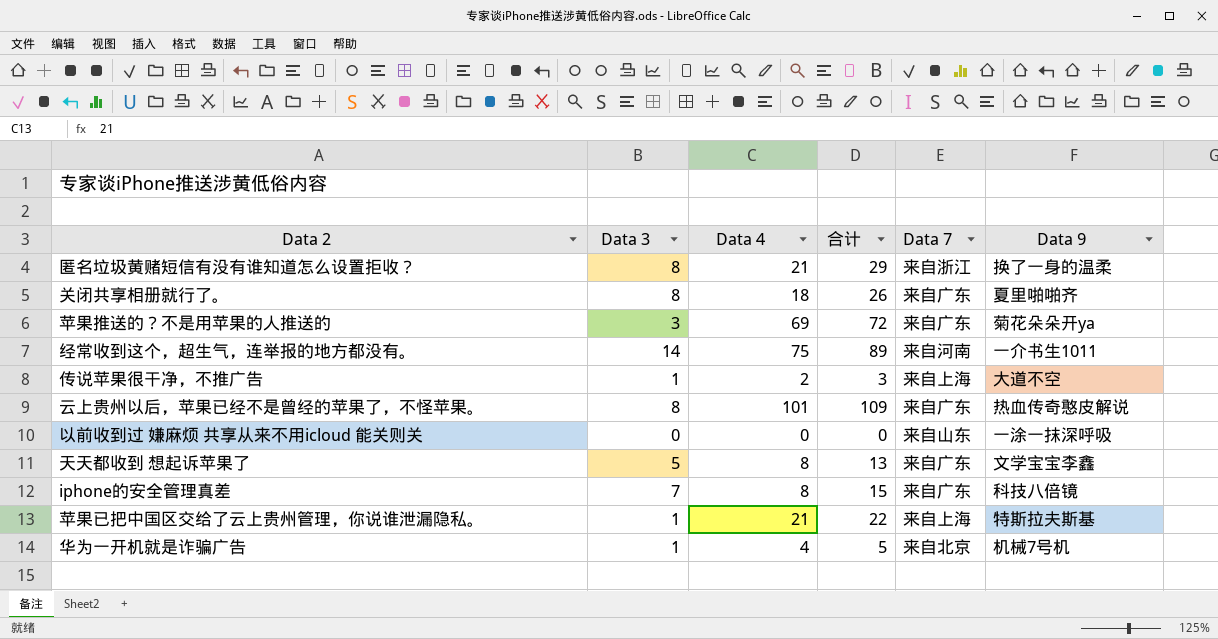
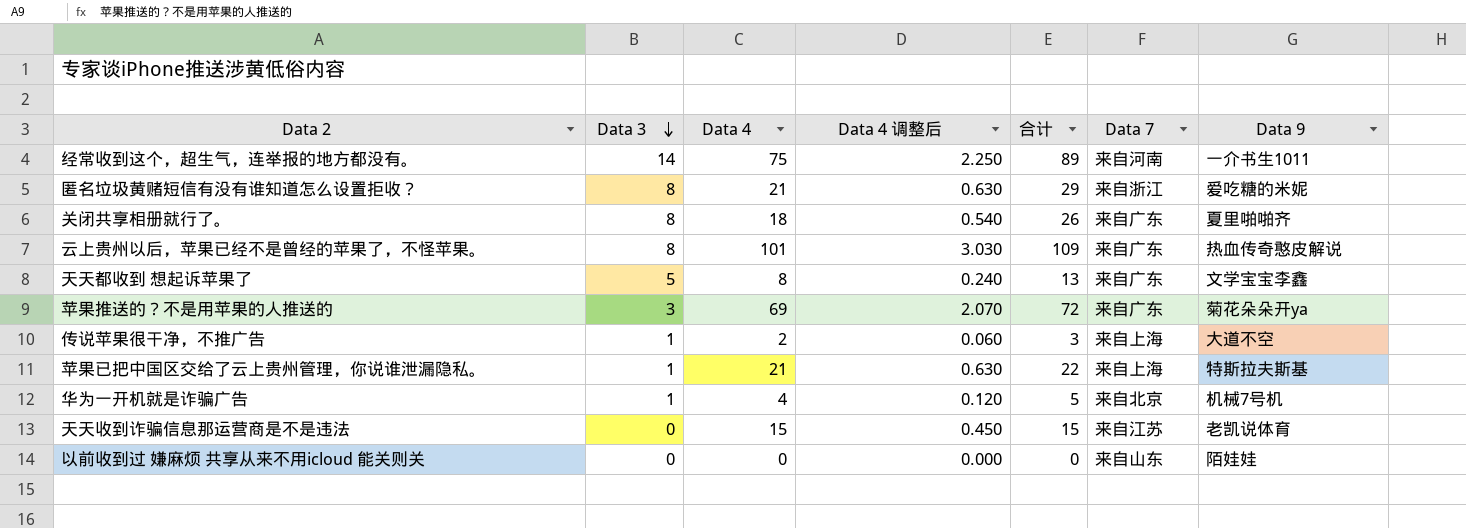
row order: none -> Data 3 descending
column Data 4 调整后 | formula: none -> [Data 4] * 0.03
row iphone的安全管理真差: 7 | 8 | 15 | 来自广东 | 科技八倍镜 -> none
匿名垃圾黄赌短信有没有谁知道怎么设置拒收？ | Data 9: 换了一身的温柔 -> 爱吃糖的米妮
row 天天收到诈骗信息那运营商是不是违法: none -> 0 | 15 | 0.450 | 15 | 来自江苏 | 老凯说体育
以前收到过 嫌麻烦 共享从来不用icloud 能关则关 | Data 9: 一涂一抹深呼吸 -> 陌娃娃

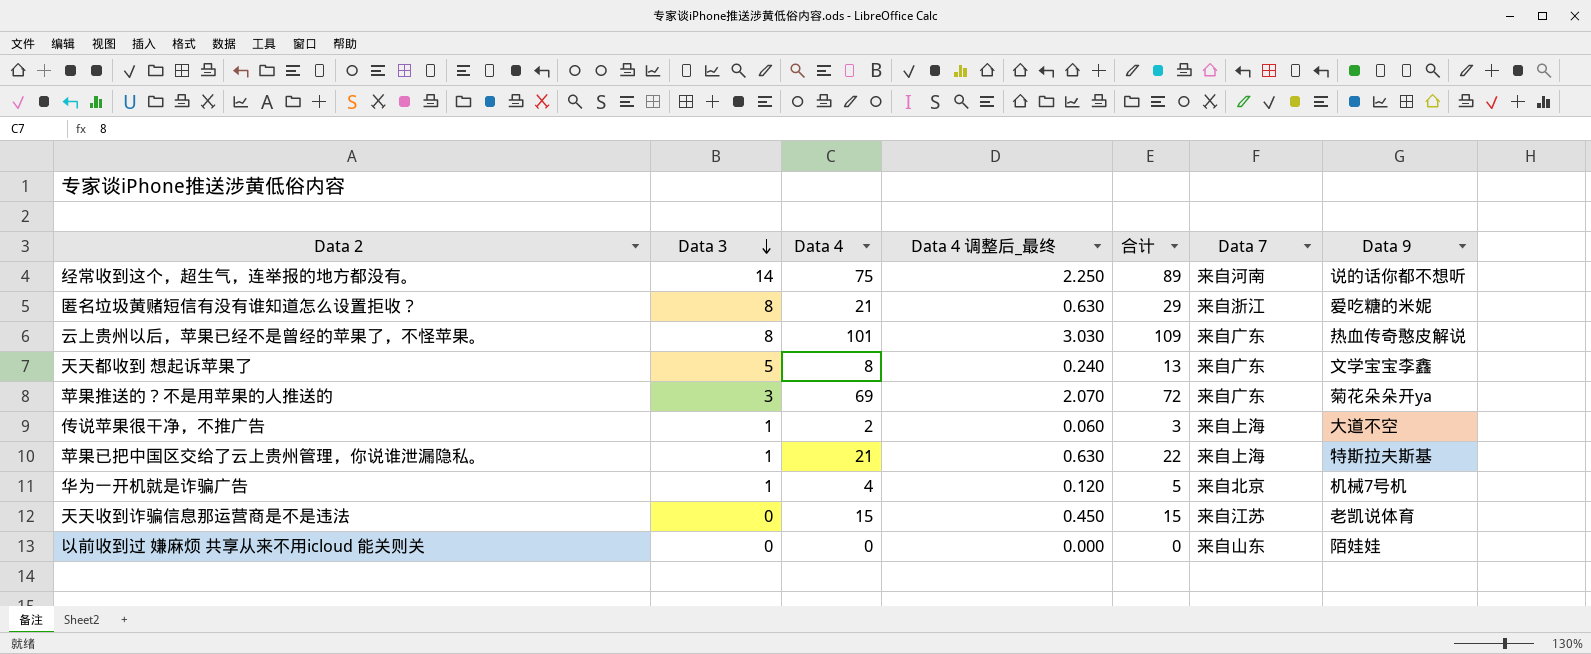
column name: Data 4 调整后 -> Data 4 调整后_最终
row 关闭共享相册就行了。: 8 | 18 | 0.540 | 26 | 来自广东 | 夏里啪啪齐 -> none
经常收到这个，超生气，连举报的地方都没有。 | Data 9: 一介书生1011 -> 说的话你都不想听

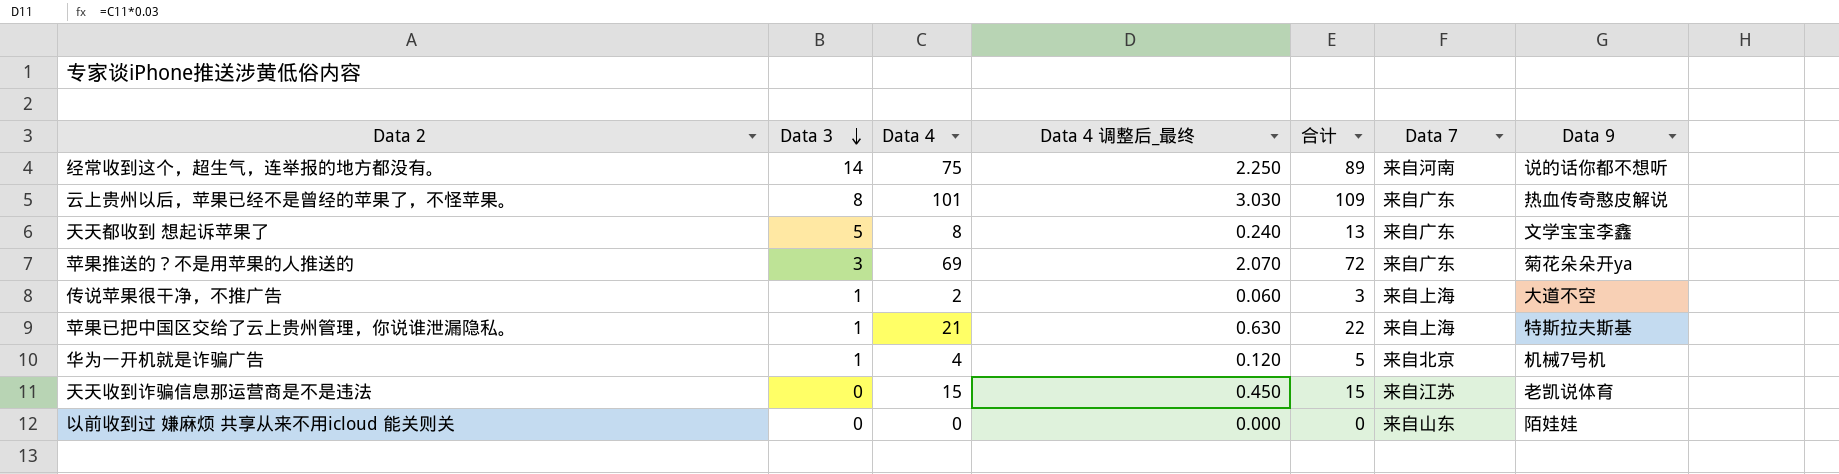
row 匿名垃圾黄赌短信有没有谁知道怎么设置拒收？: 8 | 21 | 0.630 | 29 | 来自浙江 | 爱吃糖的米妮 -> none

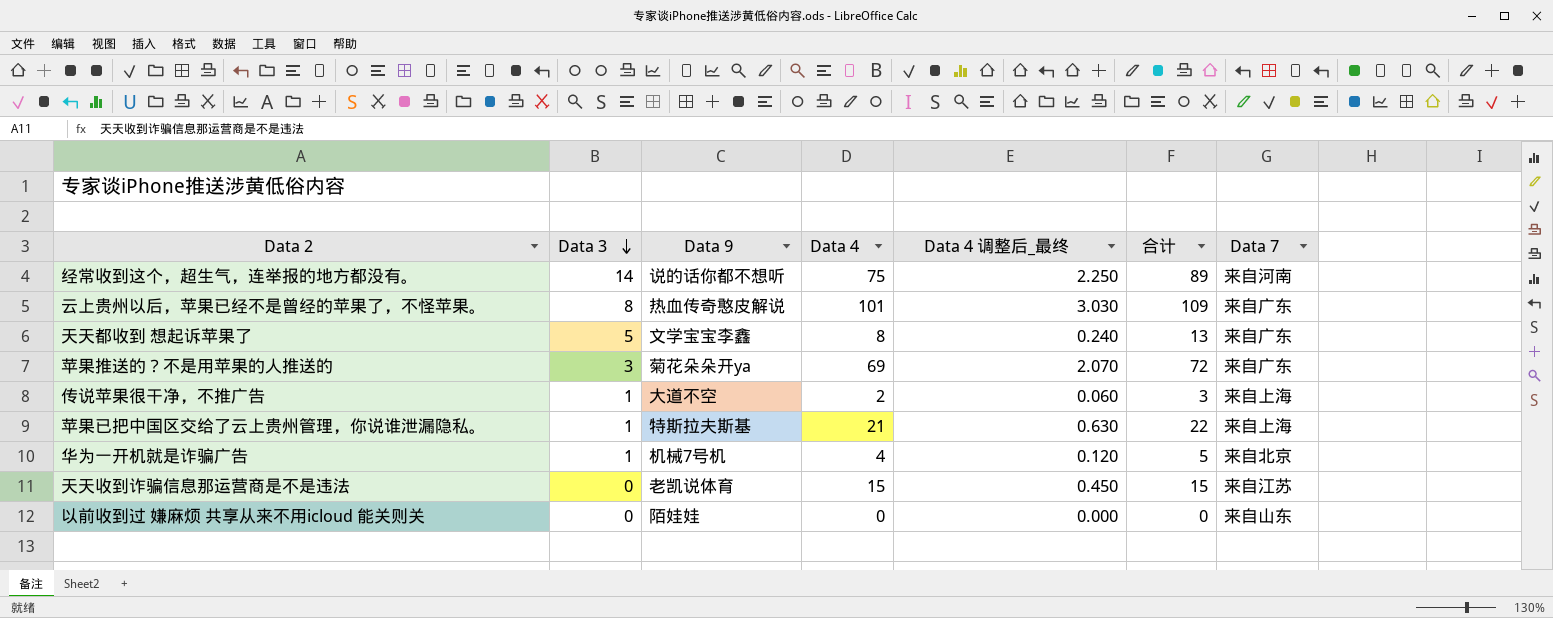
column Data 9 | position: 7 -> 3

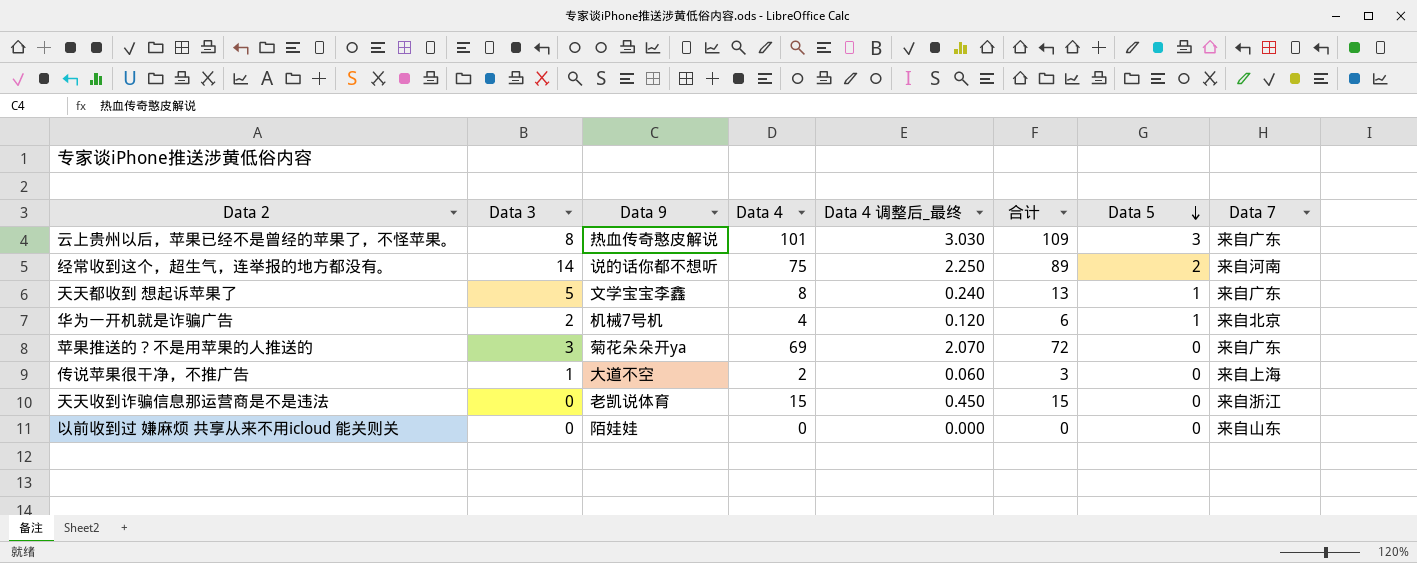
row order: Data 3 descending -> Data 5 descending
column Data 5 | position: none -> 7
row 苹果已把中国区交给了云上贵州管理，你说谁泄漏隐私。: 1 | 特斯拉夫斯基 | 21 | 0.630 | 22 | 来自上海 -> none
华为一开机就是诈骗广告 | Data 3: 1 -> 2
华为一开机就是诈骗广告 | 合计: 5 -> 6
天天收到诈骗信息那运营商是不是违法 | Data 7: 来自江苏 -> 来自浙江

